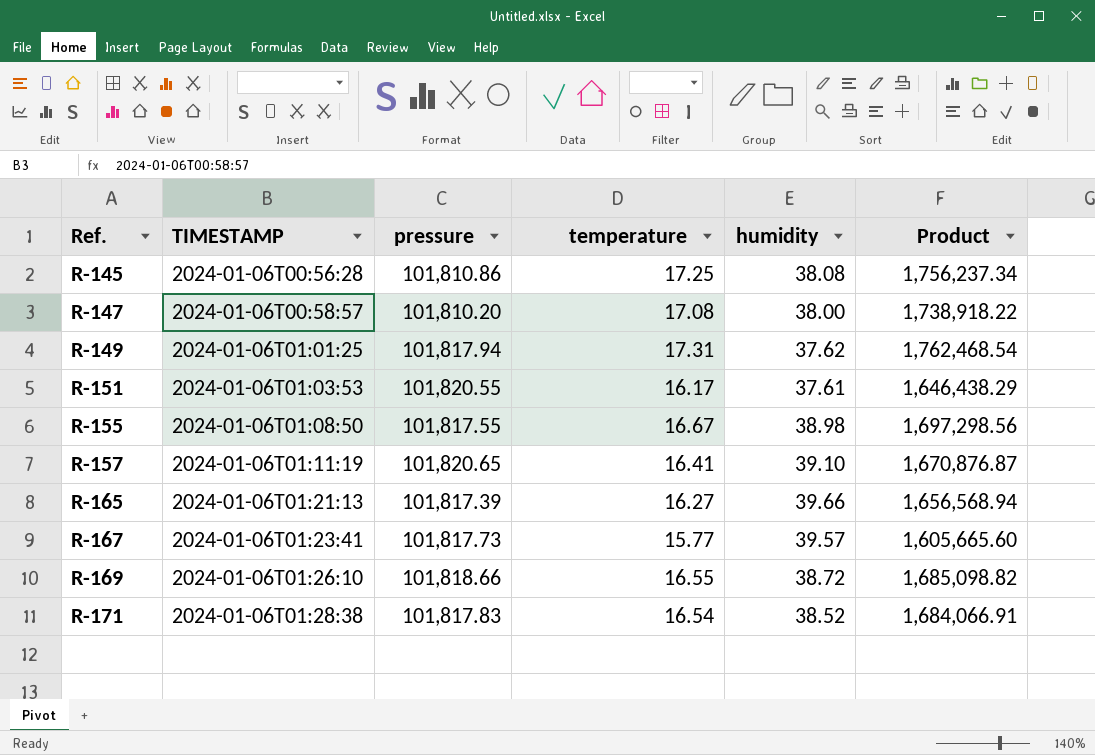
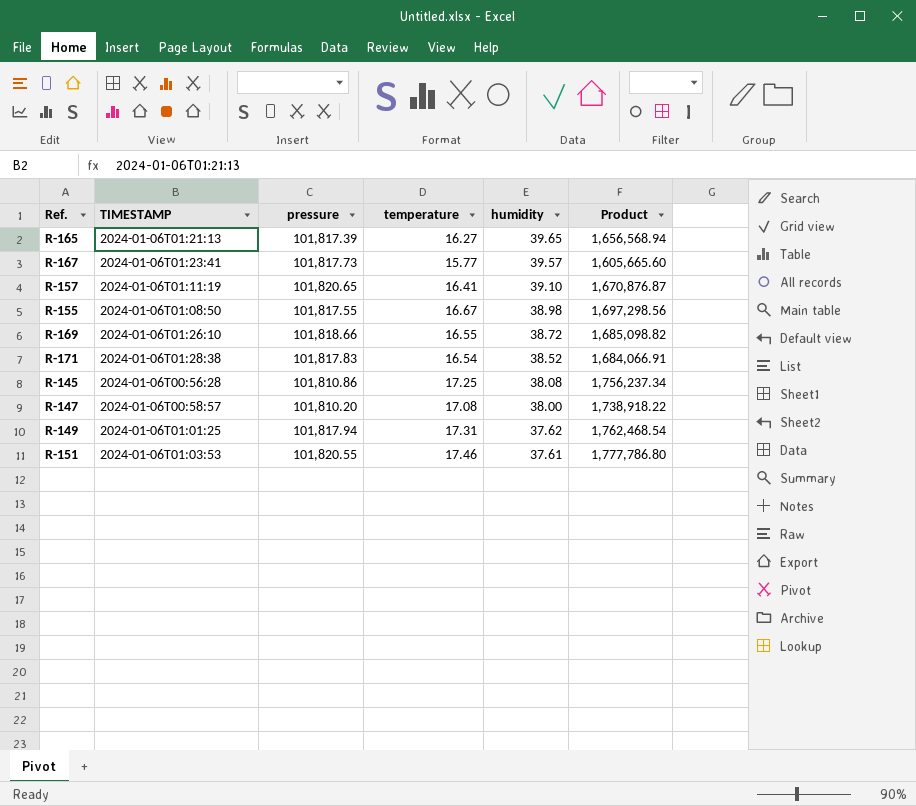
row order: Ref. ascending -> humidity descending
R-165 | humidity: 39.66 -> 39.65
R-151 | temperature: 16.17 -> 17.46
R-151 | Product: 1,646,438.29 -> 1,777,786.80

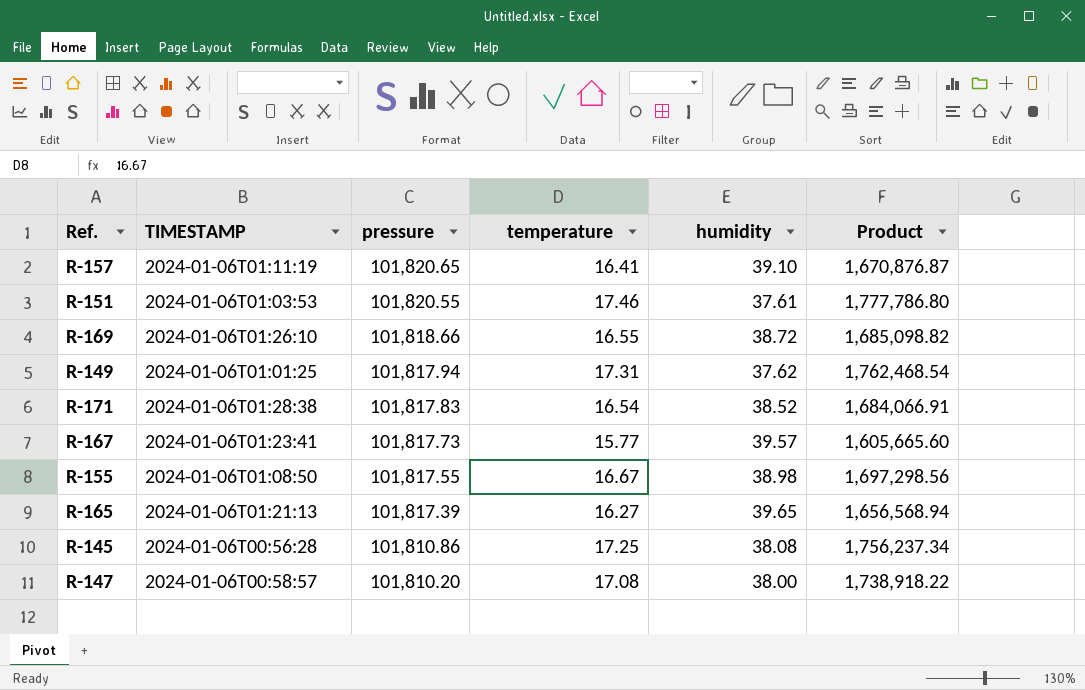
row order: humidity descending -> pressure descending

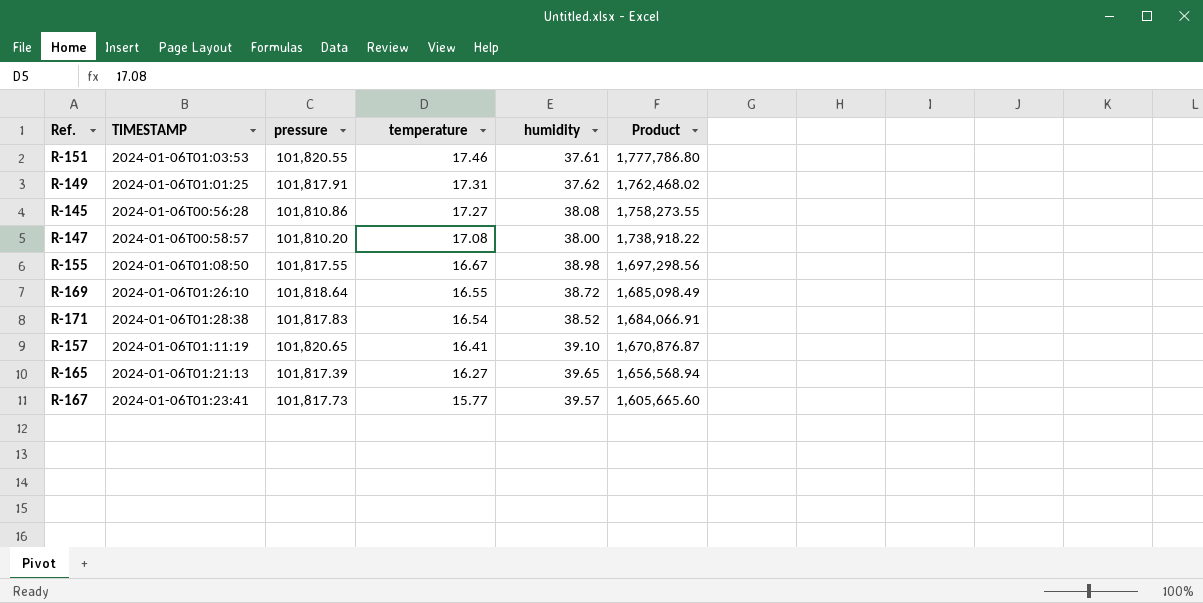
row order: pressure descending -> temperature descending
R-149 | pressure: 101,817.94 -> 101,817.91
R-149 | Product: 1,762,468.54 -> 1,762,468.02
R-145 | temperature: 17.25 -> 17.27
R-145 | Product: 1,756,237.34 -> 1,758,273.55
R-169 | pressure: 101,818.66 -> 101,818.64
R-169 | Product: 1,685,098.82 -> 1,685,098.49

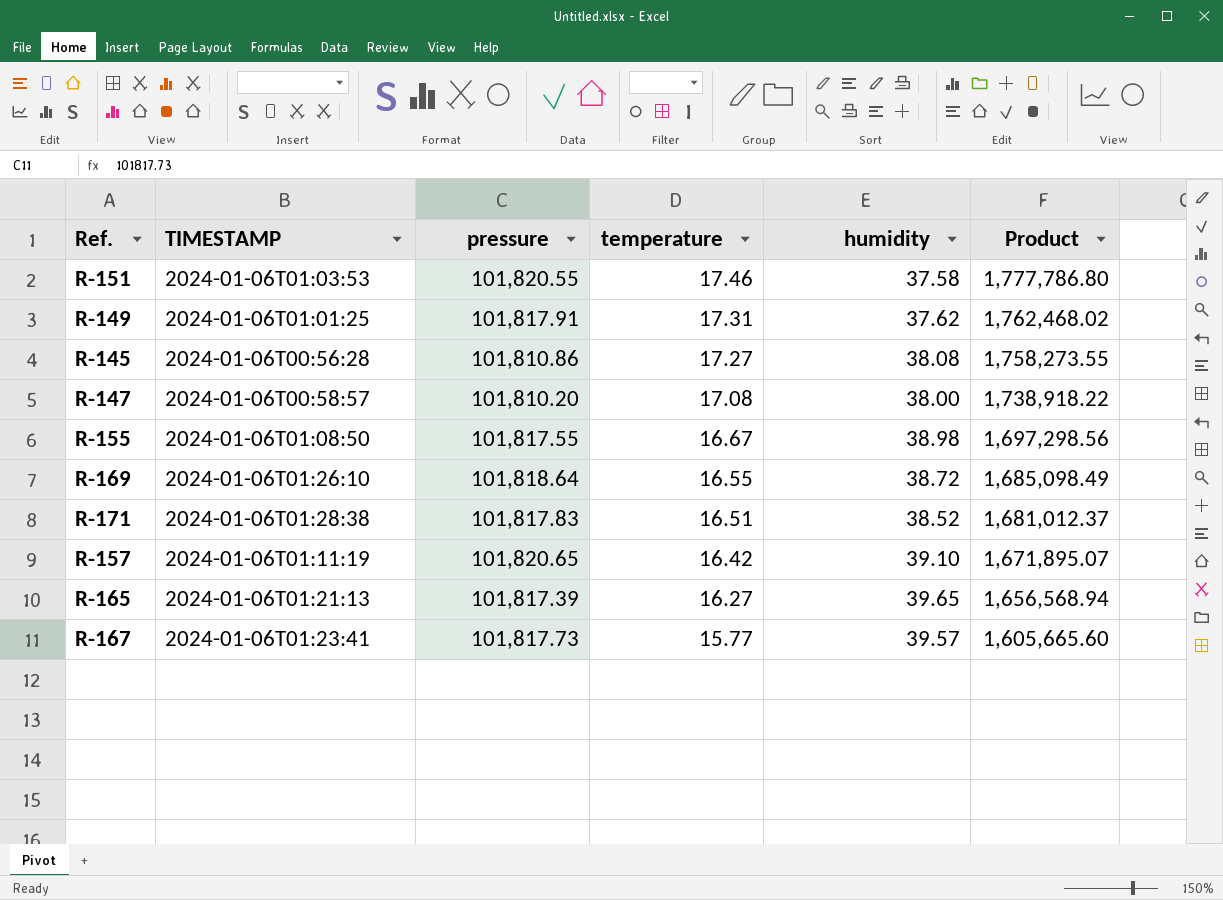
R-151 | humidity: 37.61 -> 37.58
R-171 | temperature: 16.54 -> 16.51
R-171 | Product: 1,684,066.91 -> 1,681,012.37
R-157 | temperature: 16.41 -> 16.42
R-157 | Product: 1,670,876.87 -> 1,671,895.07

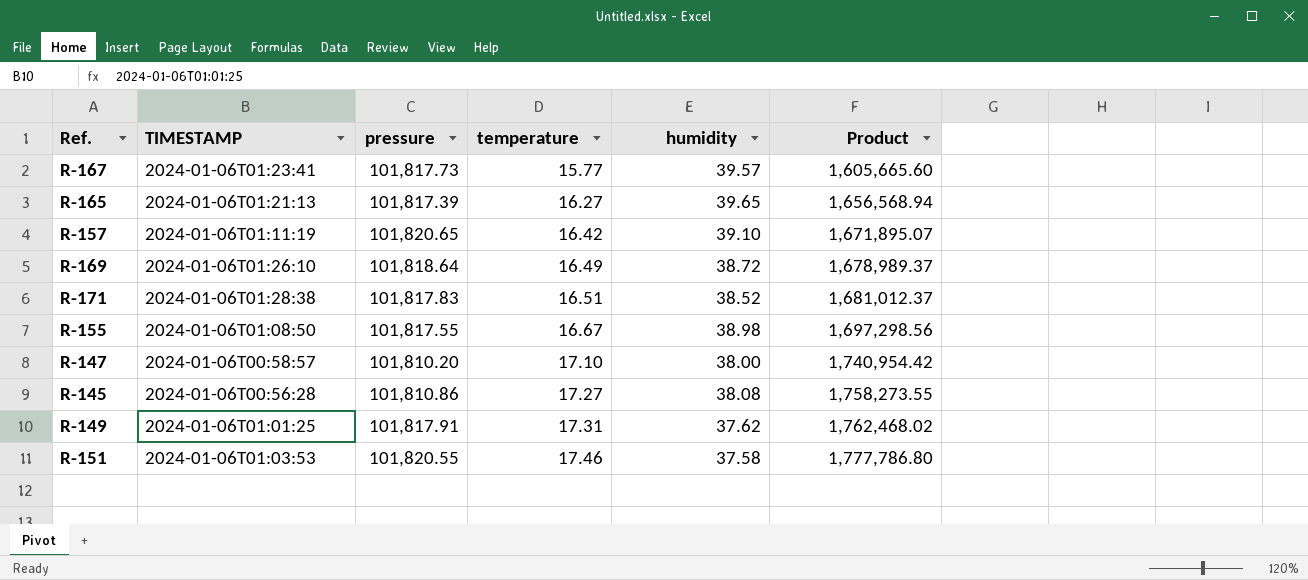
row order: temperature descending -> temperature ascending
R-169 | temperature: 16.55 -> 16.49
R-169 | Product: 1,685,098.49 -> 1,678,989.37
R-147 | temperature: 17.08 -> 17.10
R-147 | Product: 1,738,918.22 -> 1,740,954.42

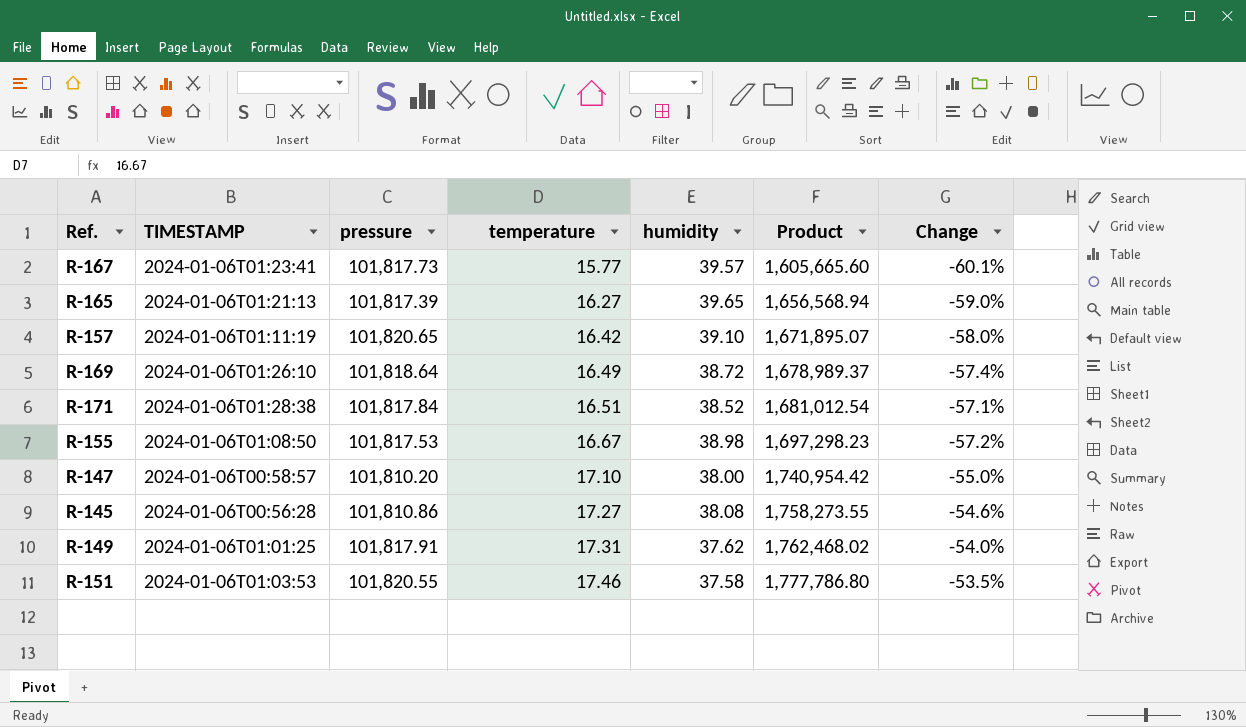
column Change | formula: none -> ([temperature] - [humidity]) / [humidity]
R-171 | pressure: 101,817.83 -> 101,817.84
R-171 | Product: 1,681,012.37 -> 1,681,012.54
R-155 | pressure: 101,817.55 -> 101,817.53
R-155 | Product: 1,697,298.56 -> 1,697,298.23

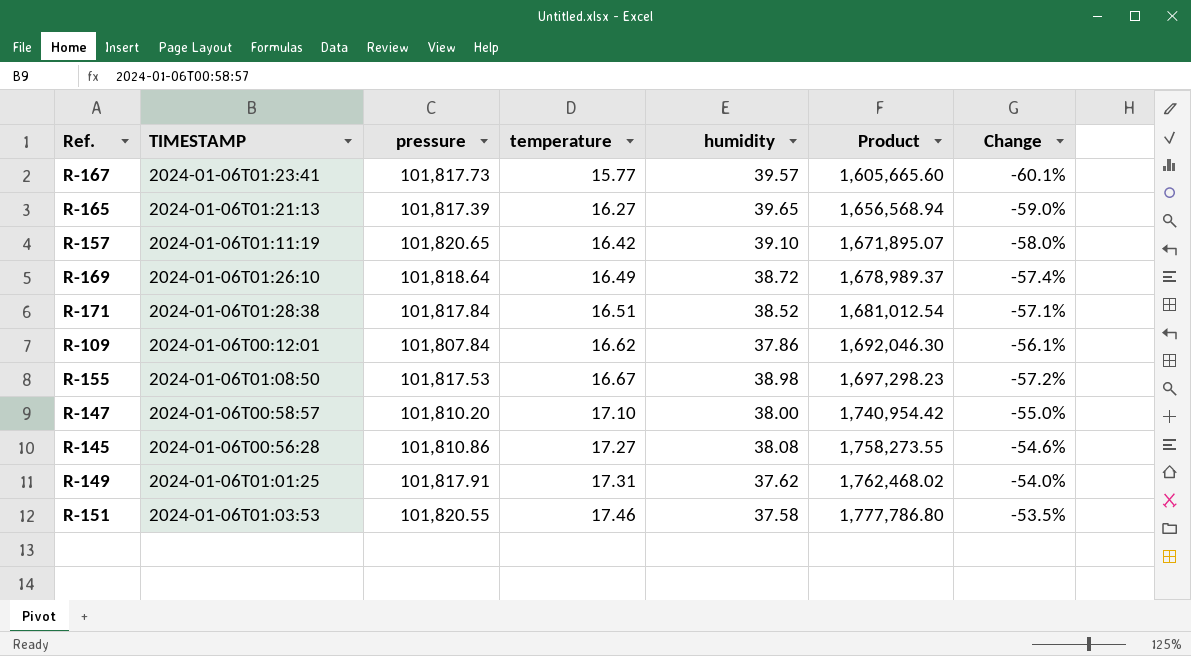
row R-109: none -> 2024-01-06T00:12:01 | 101,807.84 | 16.62 | 37.86 | 1,692,046.30 | -56.1%

